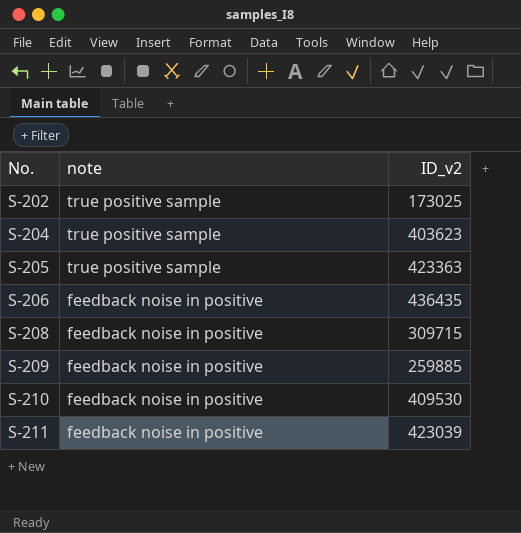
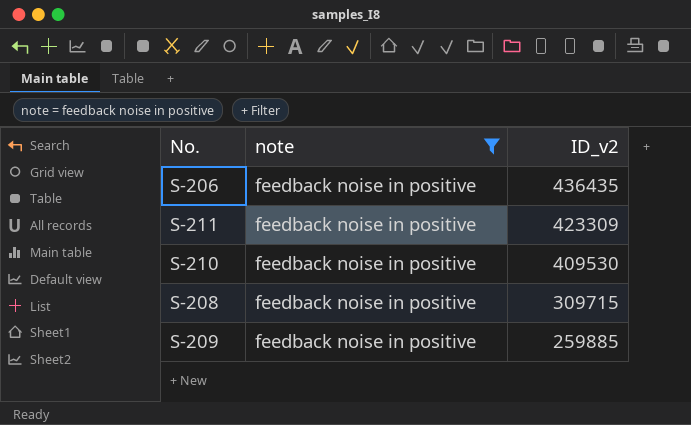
filter: none -> note = feedback noise in positive
row order: No. ascending -> ID_v2 descending
S-211 | ID_v2: 423039 -> 423309

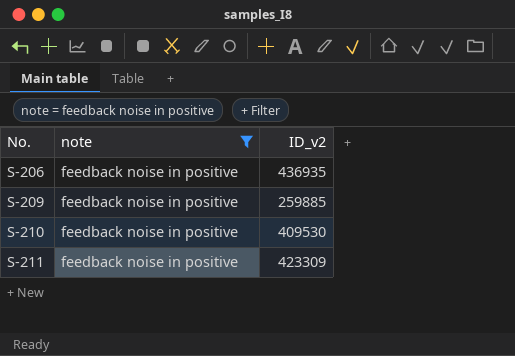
row order: ID_v2 descending -> No. ascending
row S-208: feedback noise in positive | 309715 -> none
S-206 | ID_v2: 436435 -> 436935

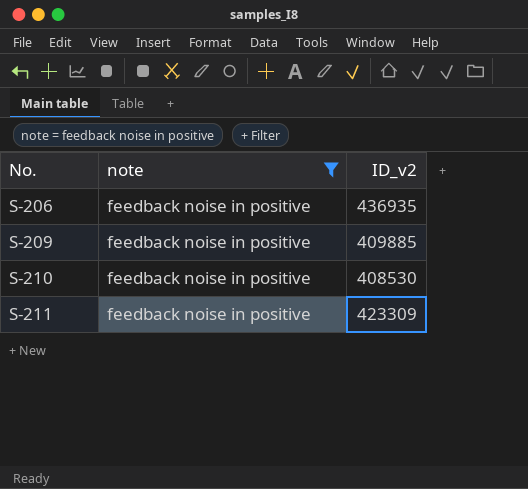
S-209 | ID_v2: 259885 -> 409885
S-210 | ID_v2: 409530 -> 408530

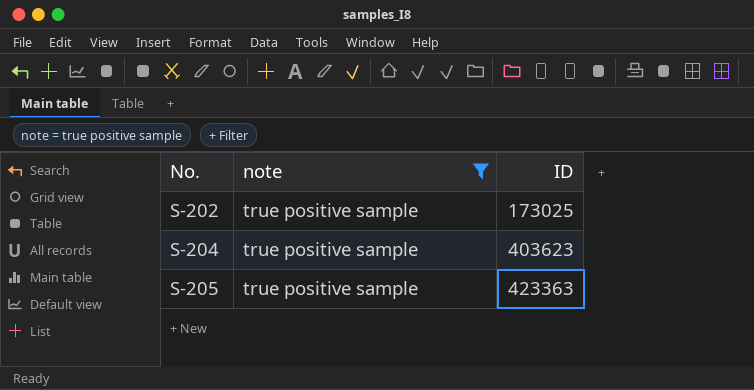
filter: note = feedback noise in positive -> note = true positive sample
column name: ID_v2 -> ID

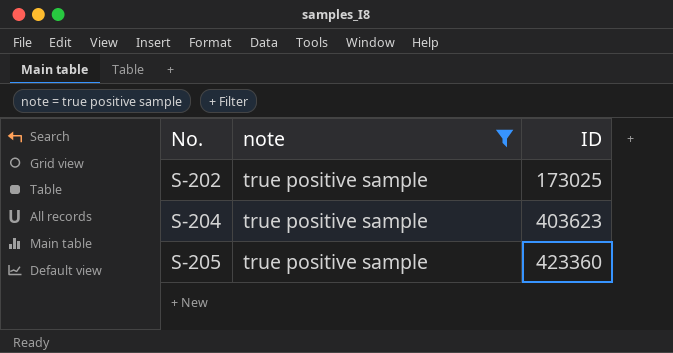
S-205 | ID: 423363 -> 423360

